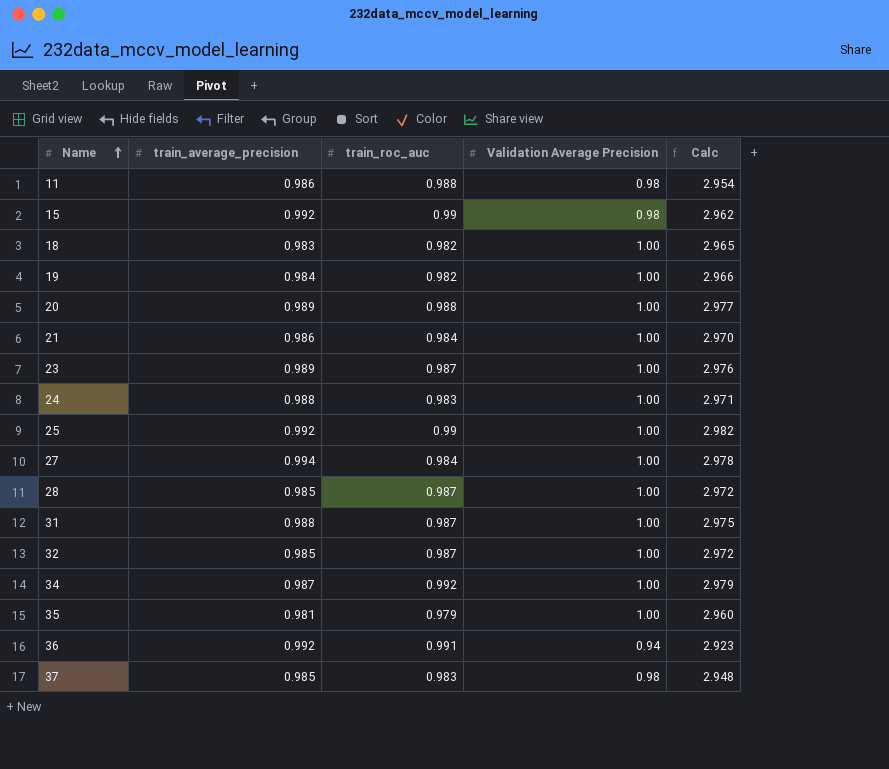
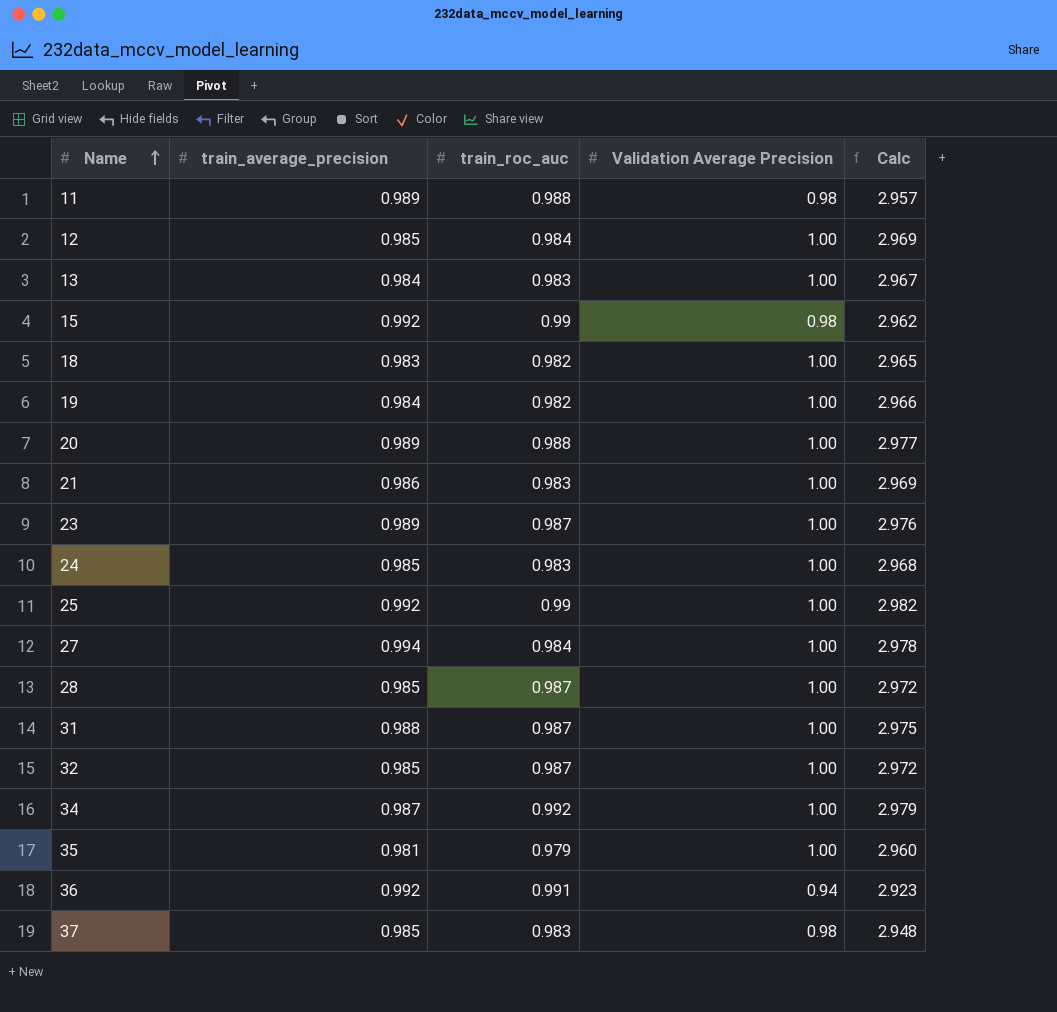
11 | train_average_precision: 0.986 -> 0.989
11 | Calc: 2.954 -> 2.957
row 12: none -> 0.985 | 0.984 | 1.00 | 2.969
row 13: none -> 0.984 | 0.983 | 1.00 | 2.967
21 | train_roc_auc: 0.984 -> 0.983
21 | Calc: 2.970 -> 2.969
24 | train_average_precision: 0.988 -> 0.985
24 | Calc: 2.971 -> 2.968

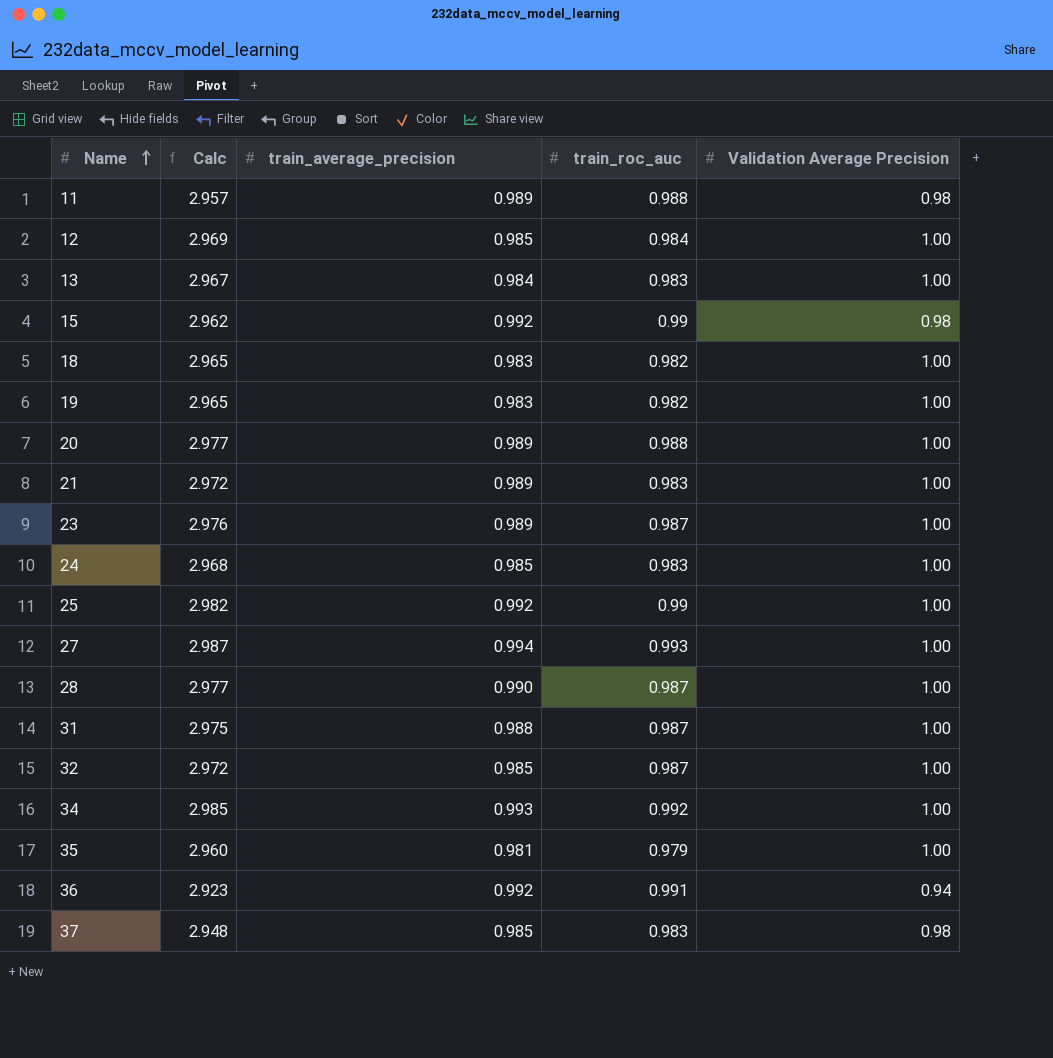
column Calc | position: 5 -> 2
19 | Calc: 2.966 -> 2.965
19 | train_average_precision: 0.984 -> 0.983
21 | Calc: 2.969 -> 2.972
21 | train_average_precision: 0.986 -> 0.989
27 | Calc: 2.978 -> 2.987
27 | train_roc_auc: 0.984 -> 0.993
28 | Calc: 2.972 -> 2.977
28 | train_average_precision: 0.985 -> 0.990
34 | Calc: 2.979 -> 2.985
34 | train_average_precision: 0.987 -> 0.993

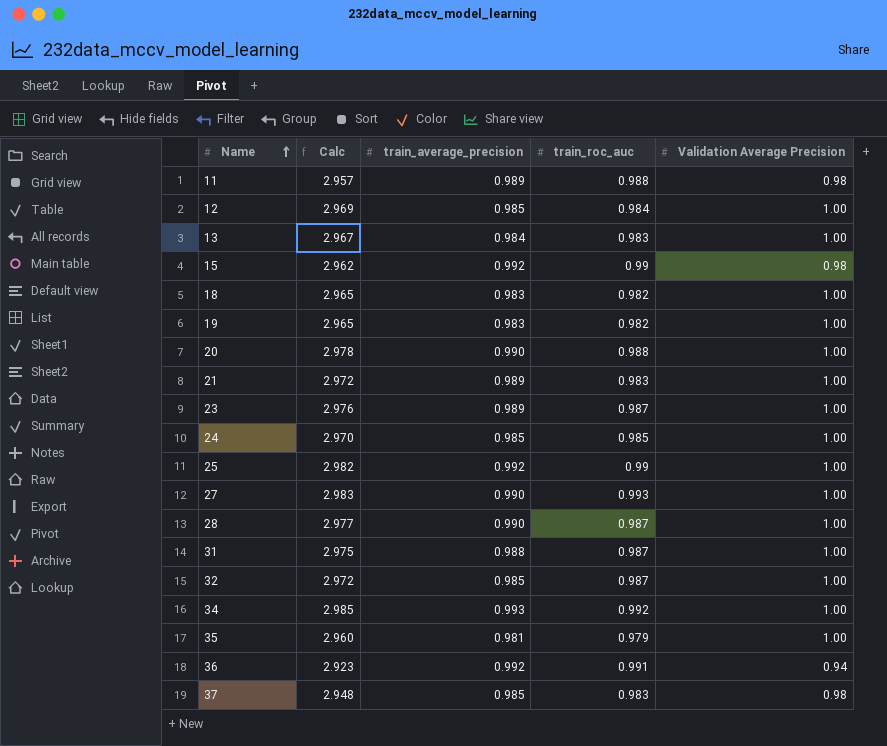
20 | Calc: 2.977 -> 2.978
20 | train_average_precision: 0.989 -> 0.990
24 | Calc: 2.968 -> 2.970
24 | train_roc_auc: 0.983 -> 0.985
27 | Calc: 2.987 -> 2.983
27 | train_average_precision: 0.994 -> 0.990

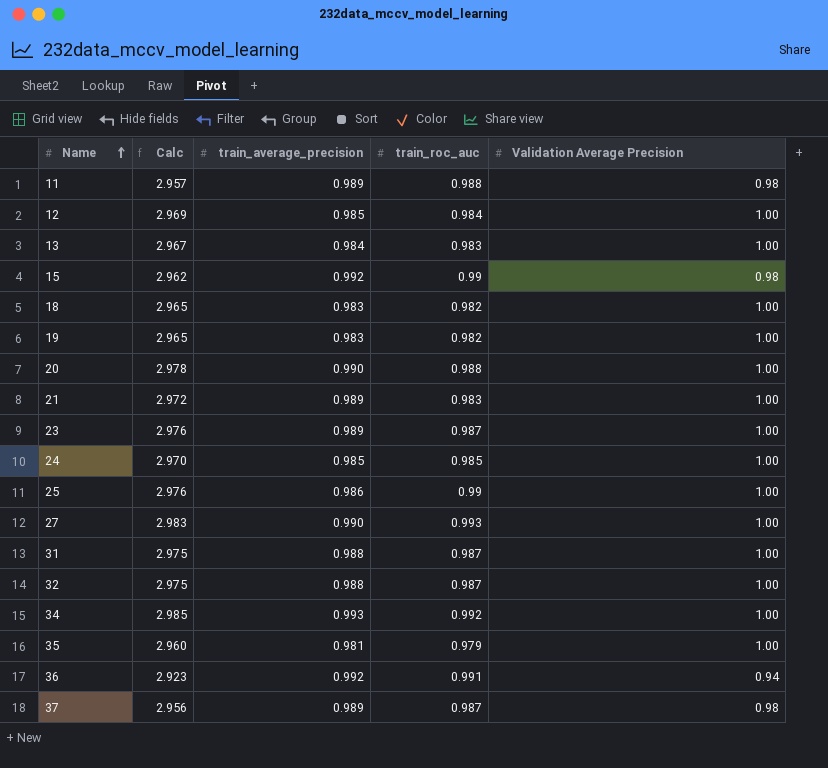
row 28: 2.977 | 0.990 | 0.987 | 1.00 -> none
25 | Calc: 2.982 -> 2.976
25 | train_average_precision: 0.992 -> 0.986
32 | Calc: 2.972 -> 2.975
32 | train_average_precision: 0.985 -> 0.988
37 | Calc: 2.948 -> 2.956
37 | train_average_precision: 0.985 -> 0.989
37 | train_roc_auc: 0.983 -> 0.987

